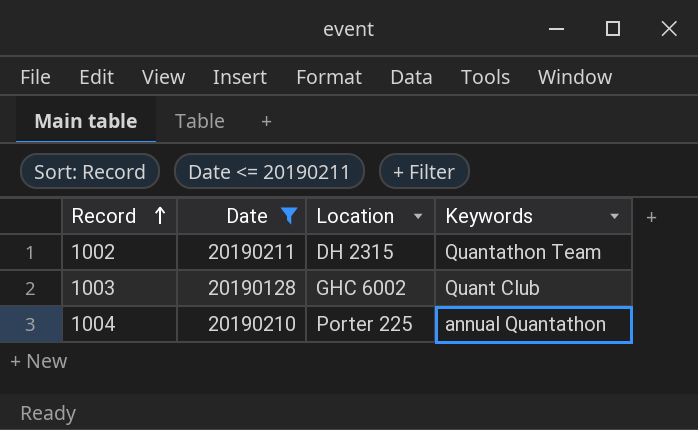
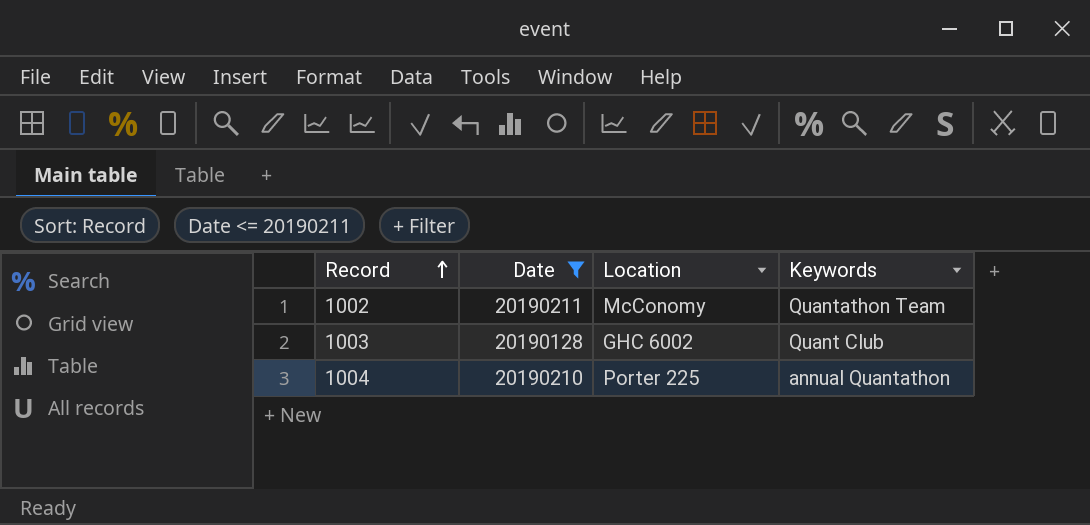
1002 | Location: DH 2315 -> McConomy

